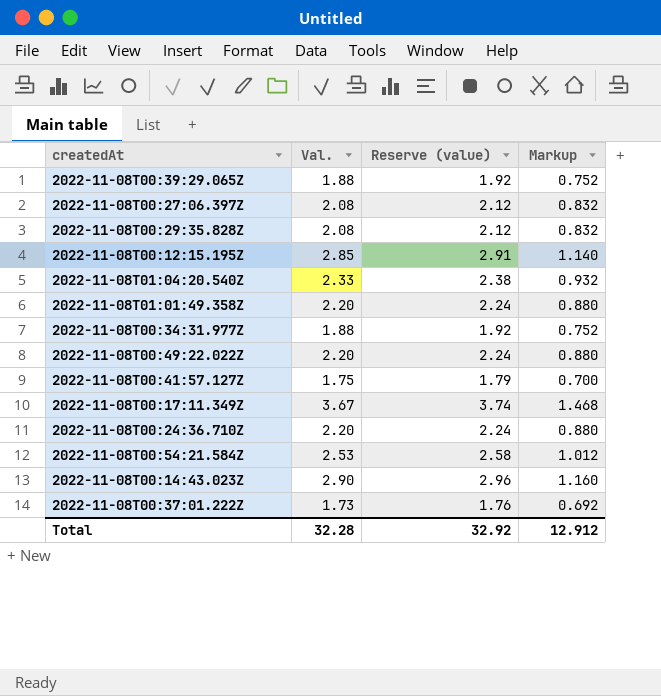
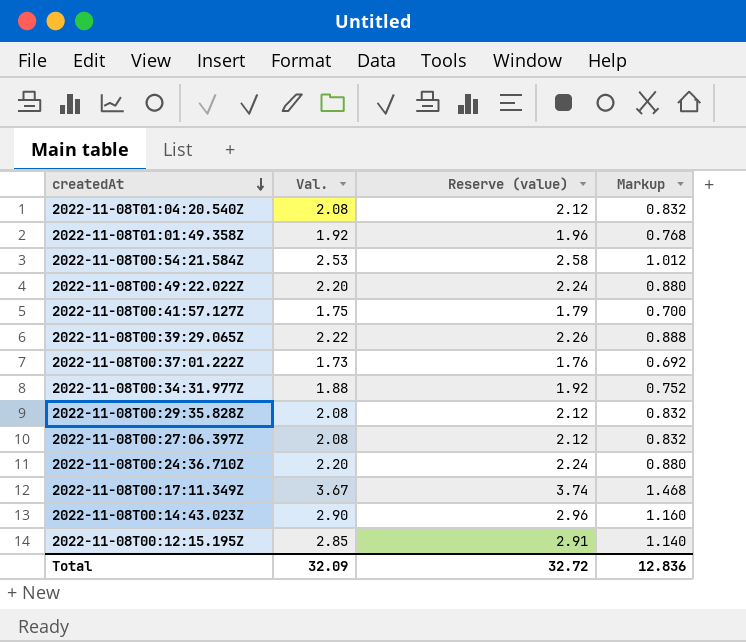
row order: none -> createdAt descending
2022-11-08T01:04:20.540Z | Val.: 2.33 -> 2.08
2022-11-08T01:04:20.540Z | Reserve (value): 2.38 -> 2.12
2022-11-08T01:04:20.540Z | Markup: 0.932 -> 0.832
2022-11-08T01:01:49.358Z | Val.: 2.20 -> 1.92
2022-11-08T01:01:49.358Z | Reserve (value): 2.24 -> 1.96
2022-11-08T01:01:49.358Z | Markup: 0.880 -> 0.768
2022-11-08T00:39:29.065Z | Val.: 1.88 -> 2.22
2022-11-08T00:39:29.065Z | Reserve (value): 1.92 -> 2.26
2022-11-08T00:39:29.065Z | Markup: 0.752 -> 0.888
Total | Val.: 32.28 -> 32.09
Total | Reserve (value): 32.92 -> 32.72
Total | Markup: 12.912 -> 12.836

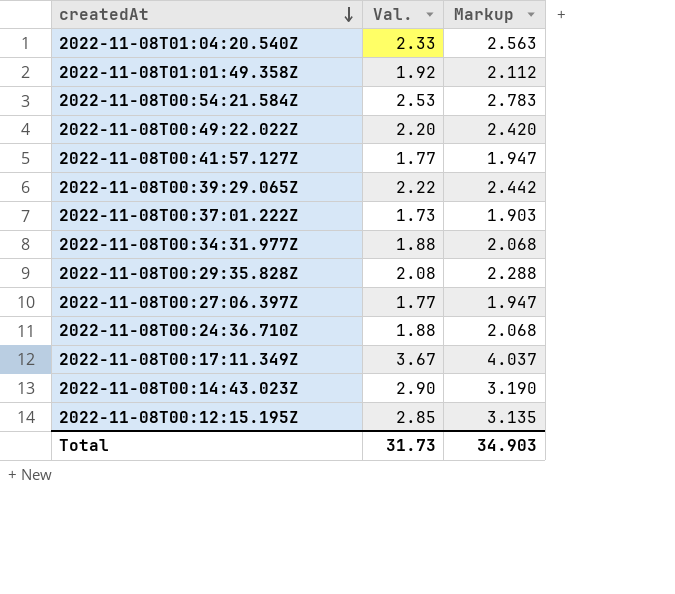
column Reserve (value) | formula: [Val.] * 1.02 -> none
column Markup | formula: [Val.] * 0.4 -> [Val.] * 1.1
2022-11-08T01:04:20.540Z | Val.: 2.08 -> 2.33
2022-11-08T00:41:57.127Z | Val.: 1.75 -> 1.77
2022-11-08T00:27:06.397Z | Val.: 2.08 -> 1.77
2022-11-08T00:24:36.710Z | Val.: 2.20 -> 1.88
Total | Val.: 32.09 -> 31.73
Total | Markup: 12.836 -> 34.903

